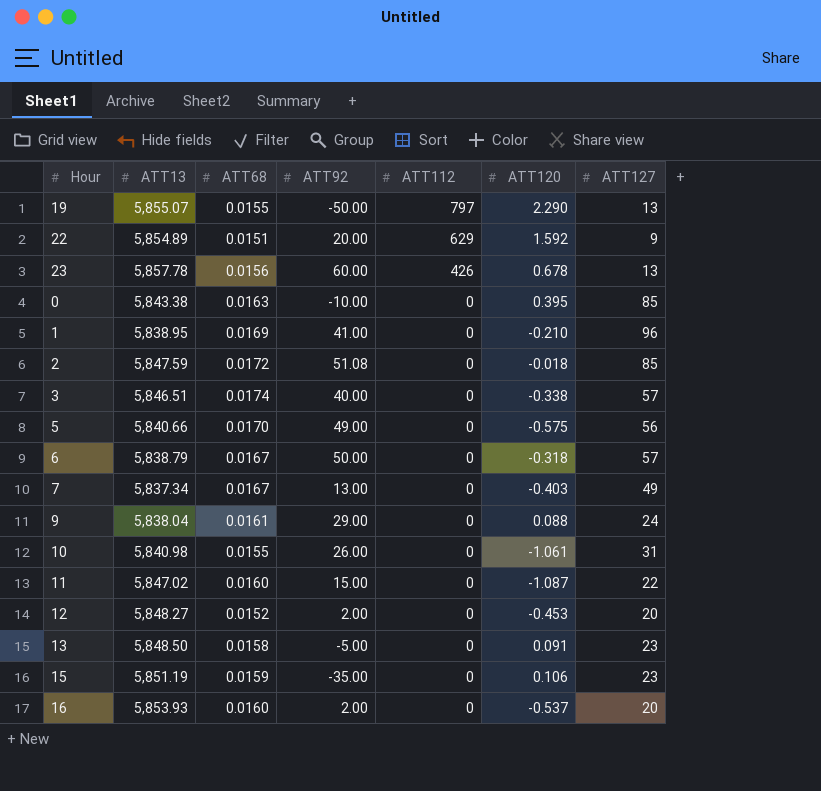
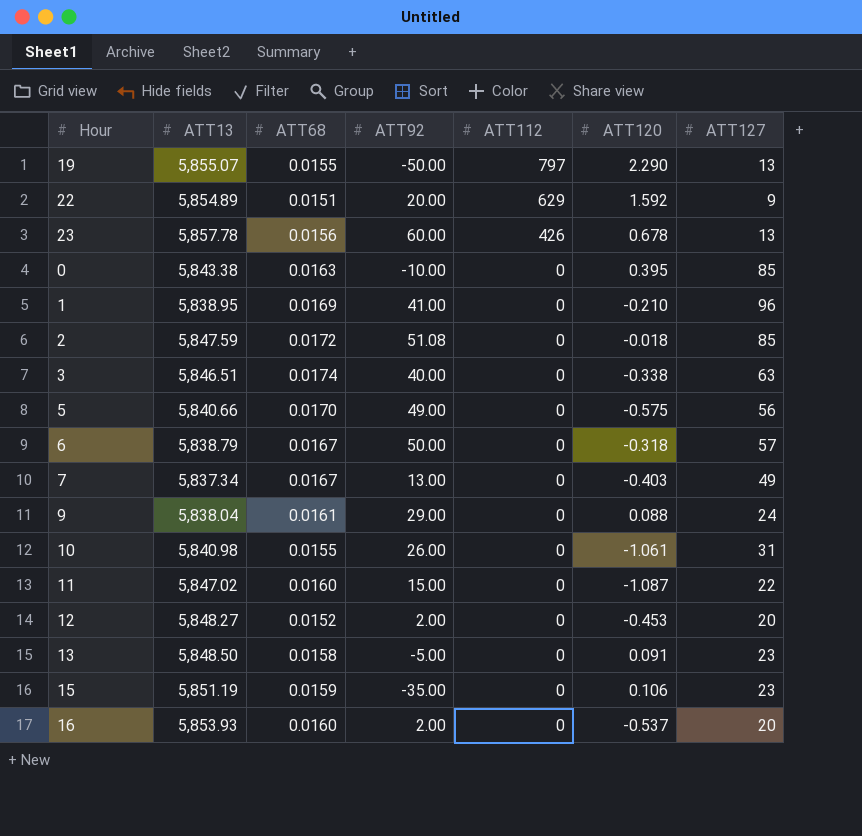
3 | ATT127: 57 -> 63

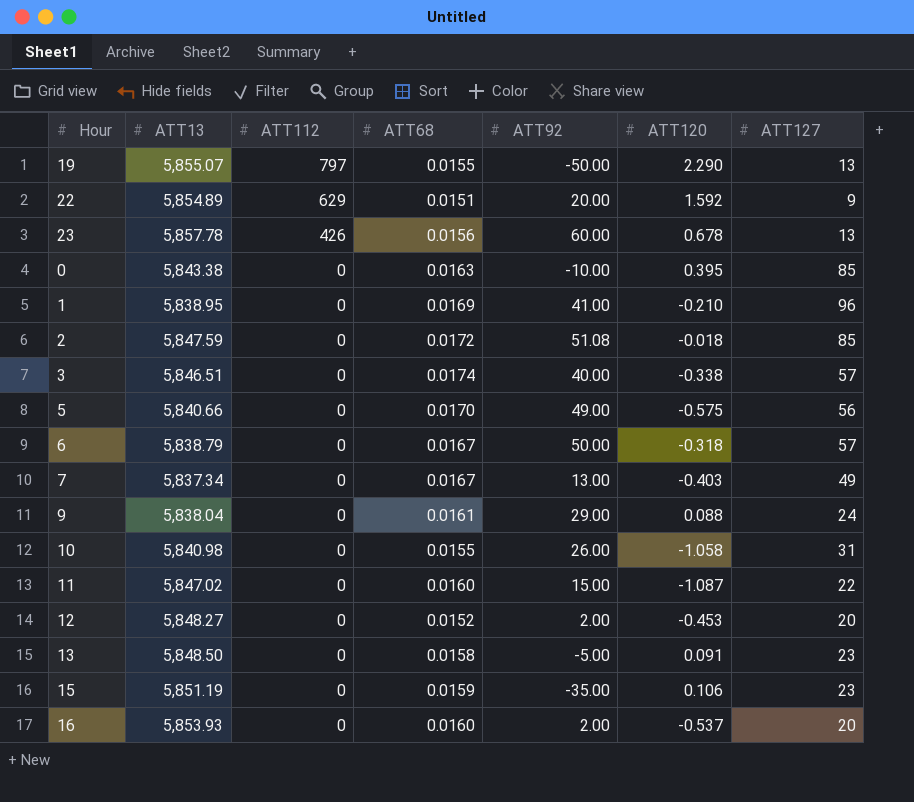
column ATT112 | position: 5 -> 3
3 | ATT127: 63 -> 57
10 | ATT120: -1.061 -> -1.058

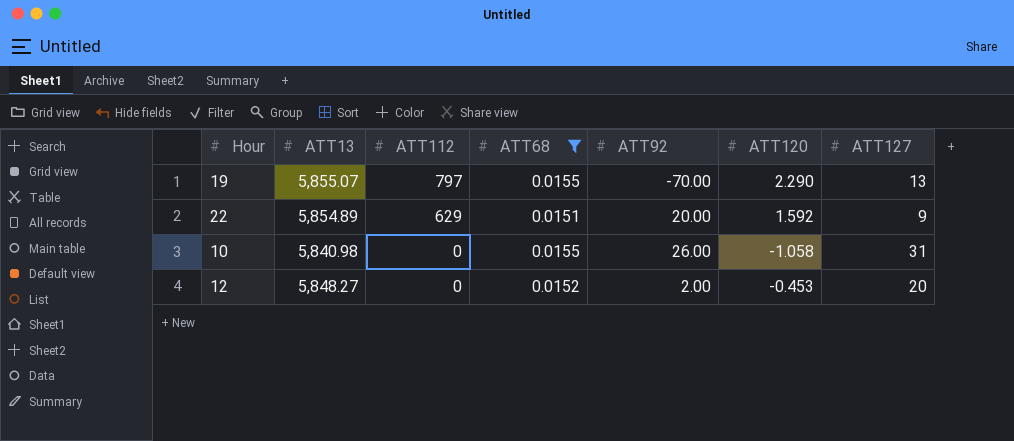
filter: none -> ATT68 <= 0.0155
19 | ATT92: -50.00 -> -70.00

